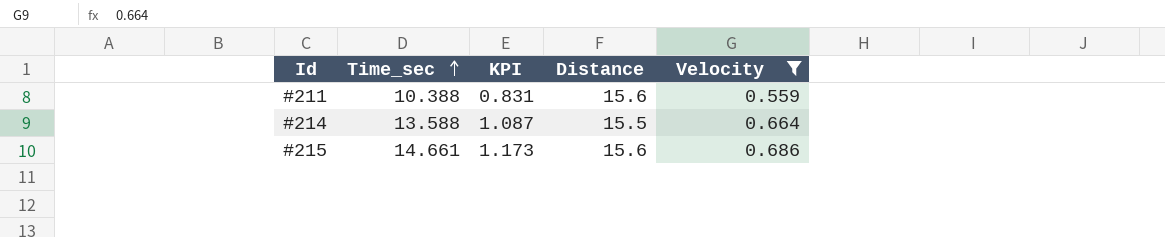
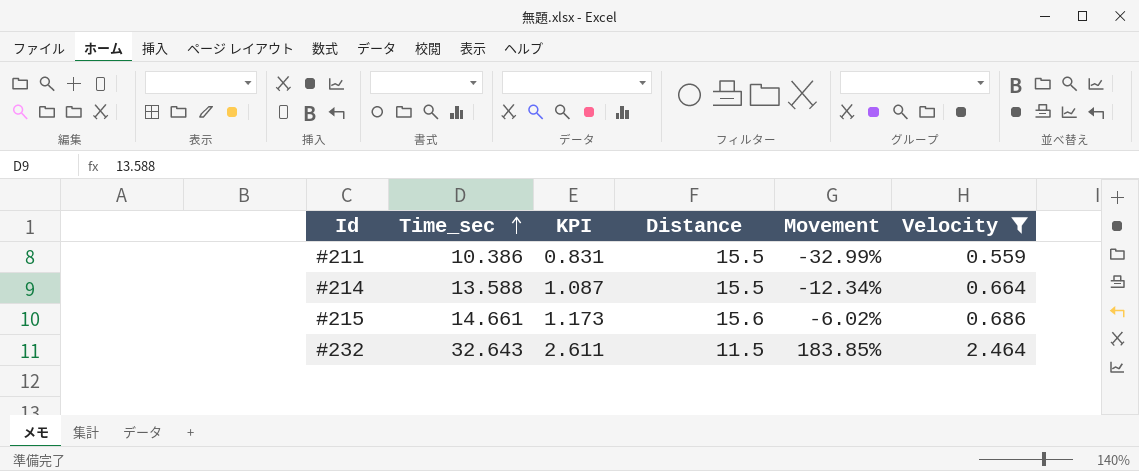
column Movement | formula: none -> ([Time_sec] - [Distance]) / [Distance]
#211 | Time_sec: 10.388 -> 10.386
#211 | Distance: 15.6 -> 15.5
row #232: none -> 32.643 | 2.611 | 11.5 | 183.85% | 2.464

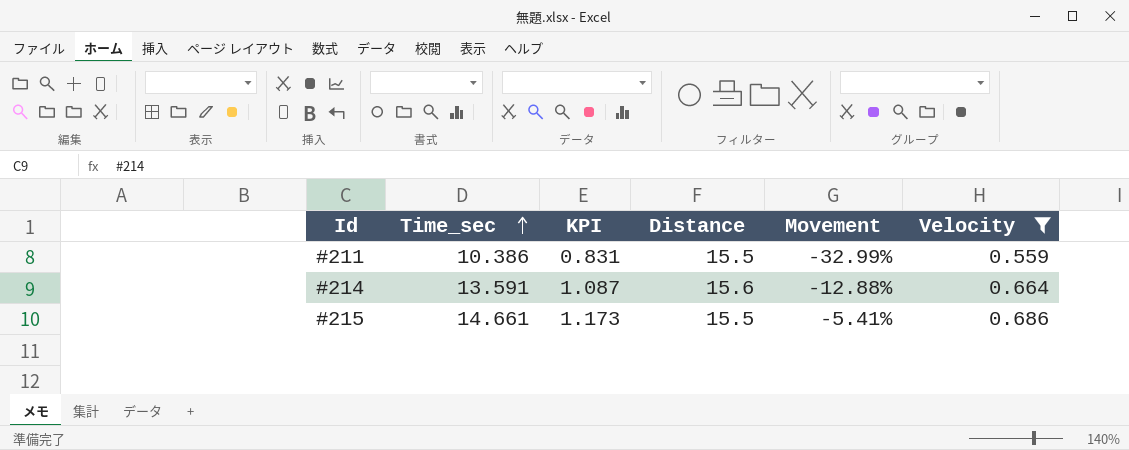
row #232: 32.643 | 2.611 | 11.5 | 183.85% | 2.464 -> none
#214 | Time_sec: 13.588 -> 13.591
#214 | Distance: 15.5 -> 15.6
#214 | Movement: -12.34% -> -12.88%
#215 | Distance: 15.6 -> 15.5
#215 | Movement: -6.02% -> -5.41%

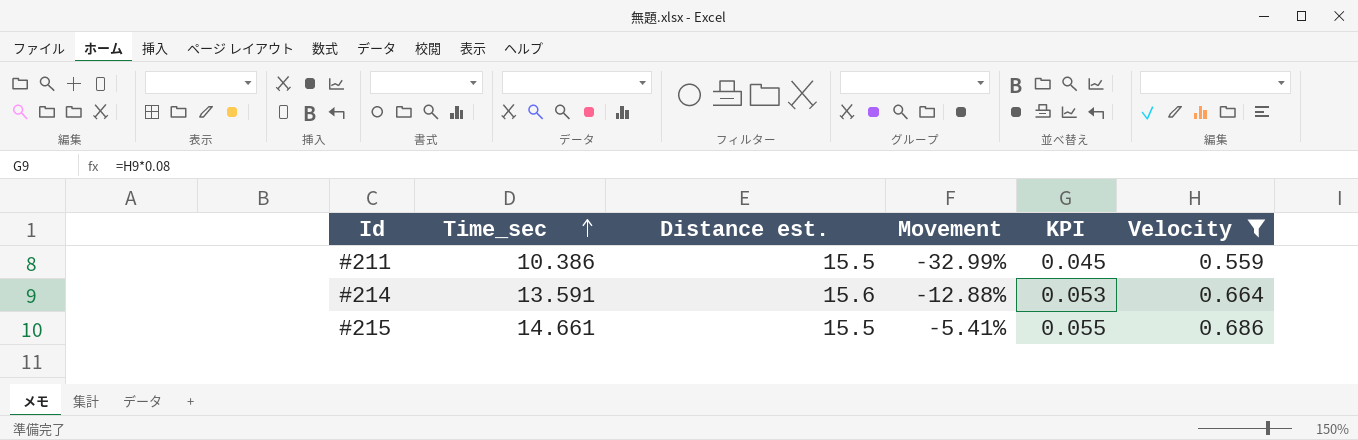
column name: Distance -> Distance est.
column KPI | formula: [Time_sec] * 0.08 -> [Velocity] * 0.08
column KPI | position: 3 -> 5

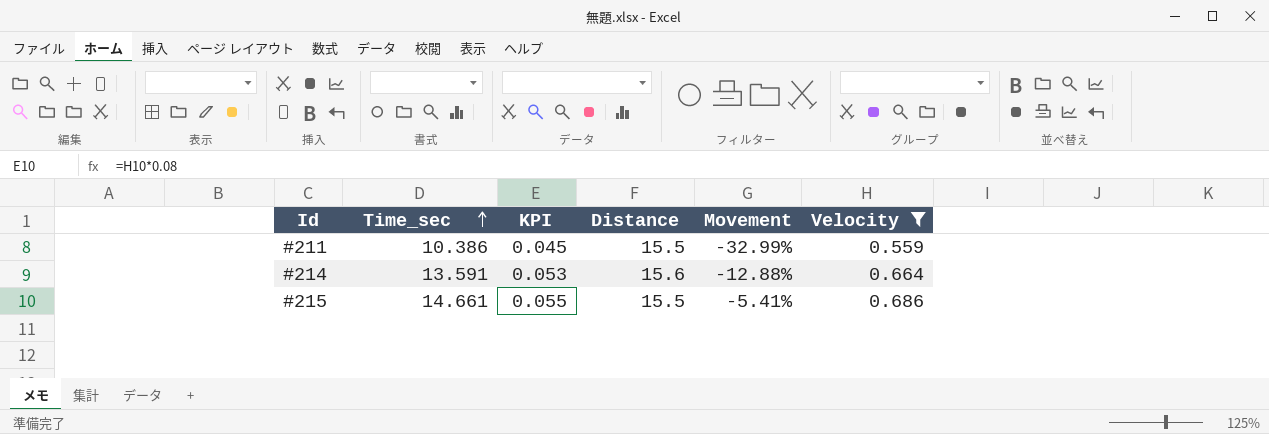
column KPI | position: 5 -> 3
column name: Distance est. -> Distance

